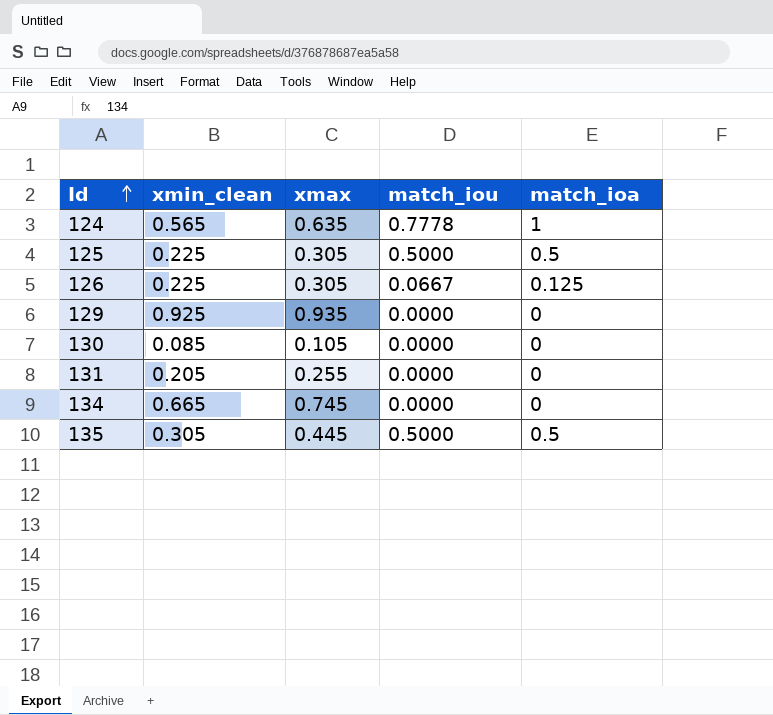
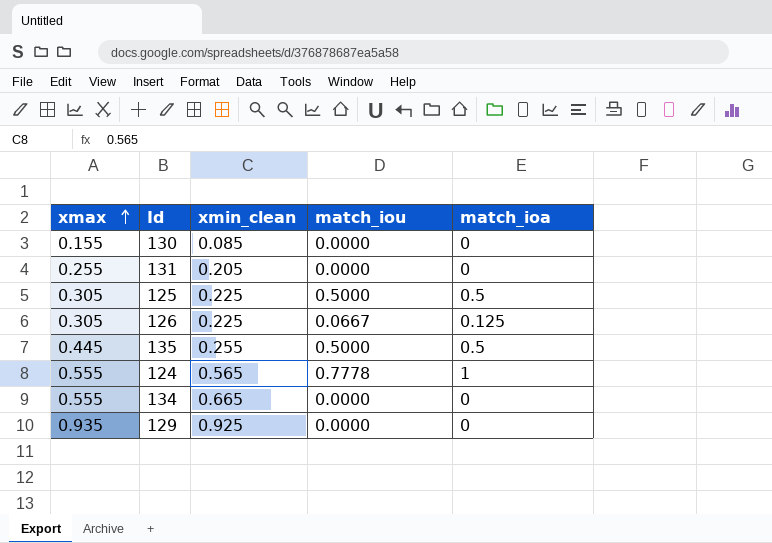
row order: Id ascending -> xmax ascending
column xmax | position: 3 -> 1
130 | xmax: 0.105 -> 0.155
135 | xmin_clean: 0.305 -> 0.255
124 | xmax: 0.635 -> 0.555
134 | xmax: 0.745 -> 0.555

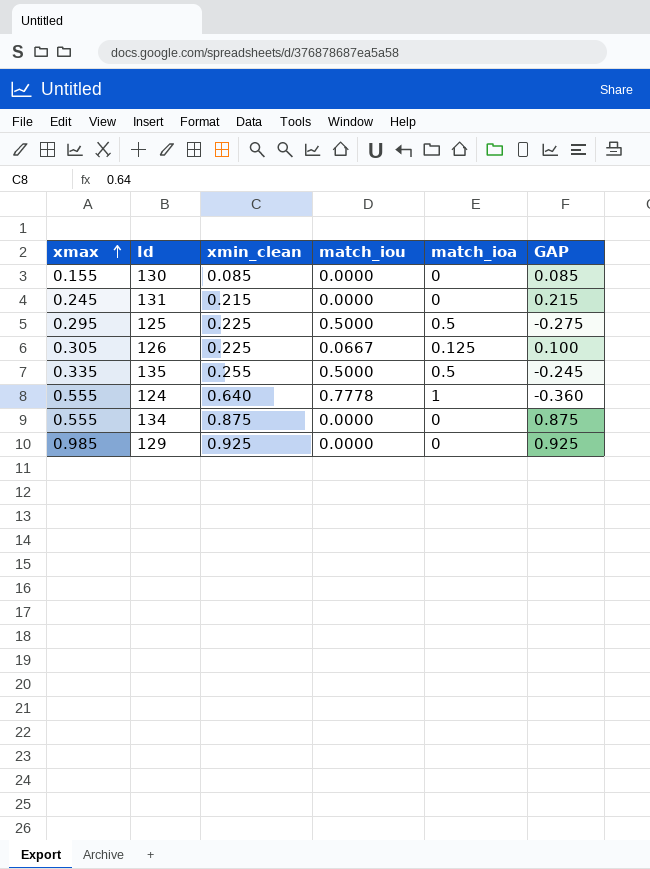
column GAP | formula: none -> [xmin_clean] - [match_ioa]
131 | xmax: 0.255 -> 0.245
131 | xmin_clean: 0.205 -> 0.215
125 | xmax: 0.305 -> 0.295
135 | xmax: 0.445 -> 0.335
124 | xmin_clean: 0.565 -> 0.640
134 | xmin_clean: 0.665 -> 0.875
129 | xmax: 0.935 -> 0.985

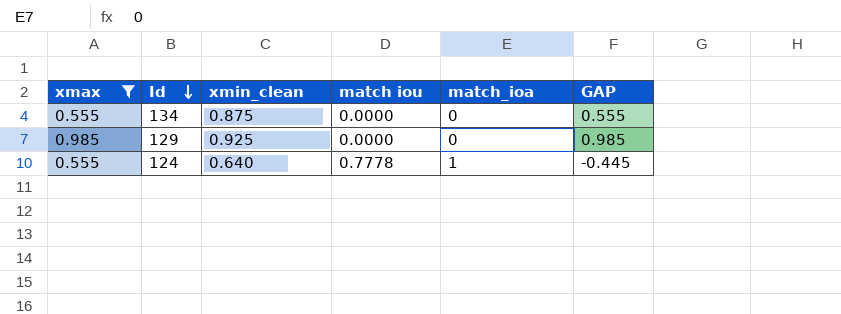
filter: none -> xmax >= 0.555
row order: xmax ascending -> Id descending
column name: match_iou -> match iou
column GAP | formula: [xmin_clean] - [match_ioa] -> [xmax] - [match_ioa]

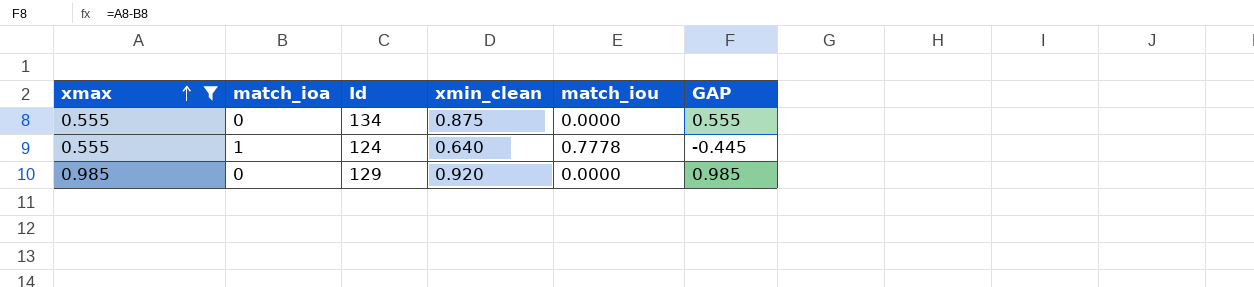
row order: Id descending -> xmax ascending
column match_ioa | position: 5 -> 2
column name: match iou -> match_iou
129 | xmin_clean: 0.925 -> 0.920

